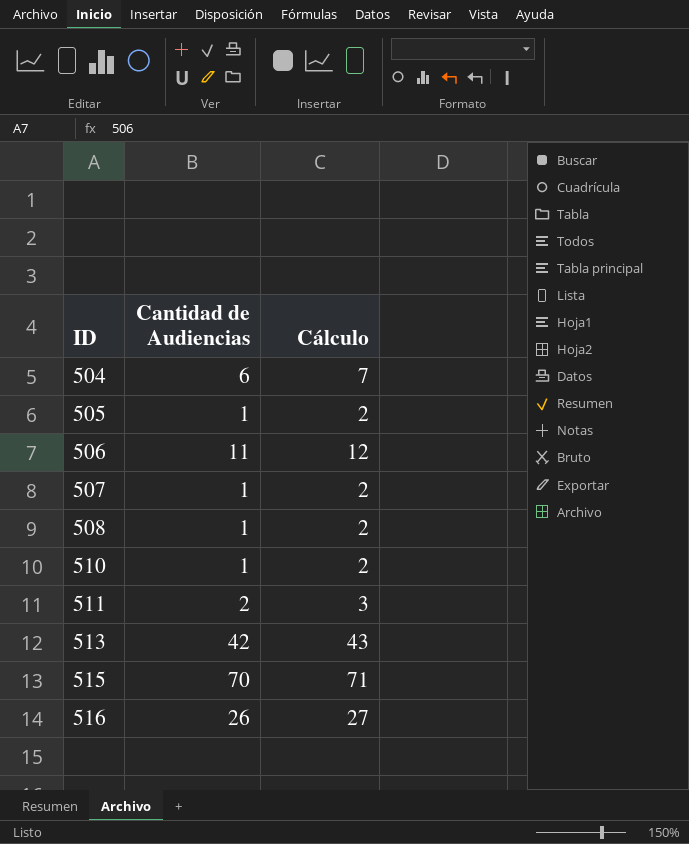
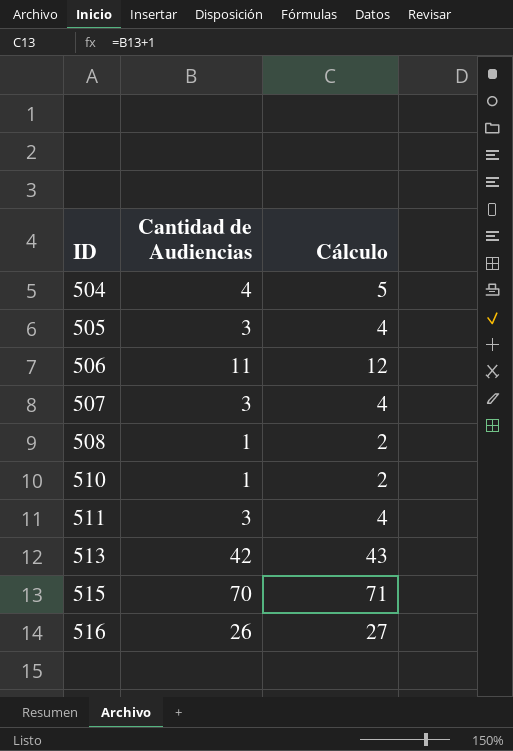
504 | Cantidad de Audiencias: 6 -> 4
504 | Cálculo: 7 -> 5
505 | Cantidad de Audiencias: 1 -> 3
505 | Cálculo: 2 -> 4
507 | Cantidad de Audiencias: 1 -> 3
507 | Cálculo: 2 -> 4
511 | Cantidad de Audiencias: 2 -> 3
511 | Cálculo: 3 -> 4

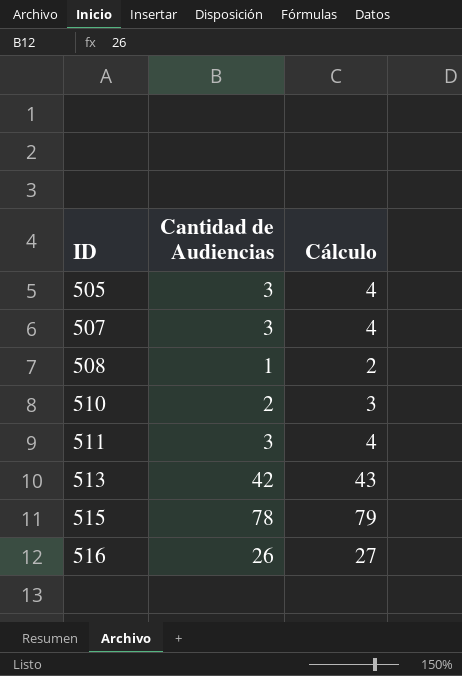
row 504: 4 | 5 -> none
row 506: 11 | 12 -> none
510 | Cantidad de Audiencias: 1 -> 2
510 | Cálculo: 2 -> 3
515 | Cantidad de Audiencias: 70 -> 78
515 | Cálculo: 71 -> 79

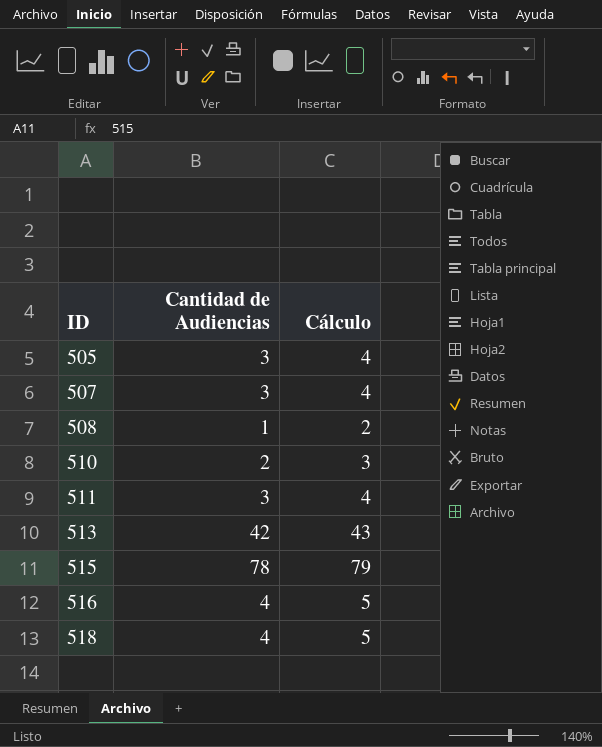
516 | Cantidad de Audiencias: 26 -> 4
516 | Cálculo: 27 -> 5
row 518: none -> 4 | 5

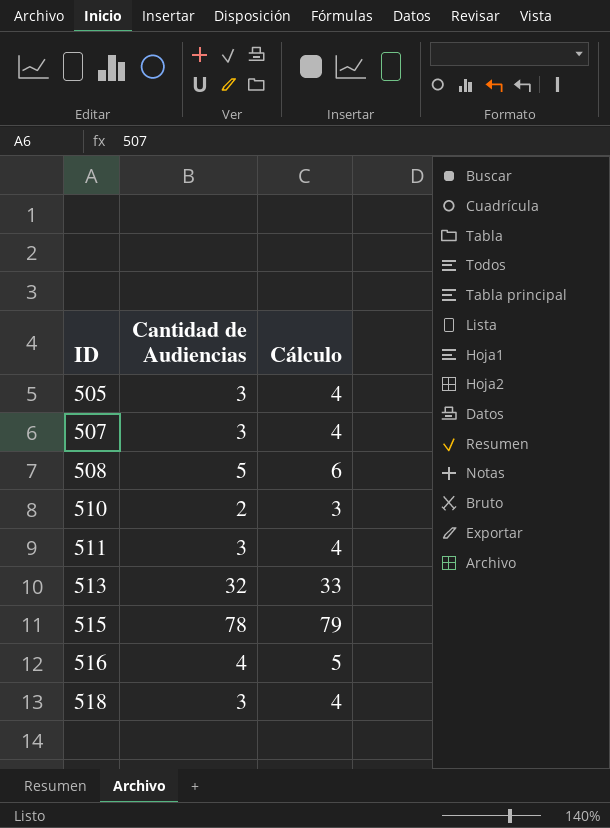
508 | Cantidad de Audiencias: 1 -> 5
508 | Cálculo: 2 -> 6
513 | Cantidad de Audiencias: 42 -> 32
513 | Cálculo: 43 -> 33
518 | Cantidad de Audiencias: 4 -> 3
518 | Cálculo: 5 -> 4

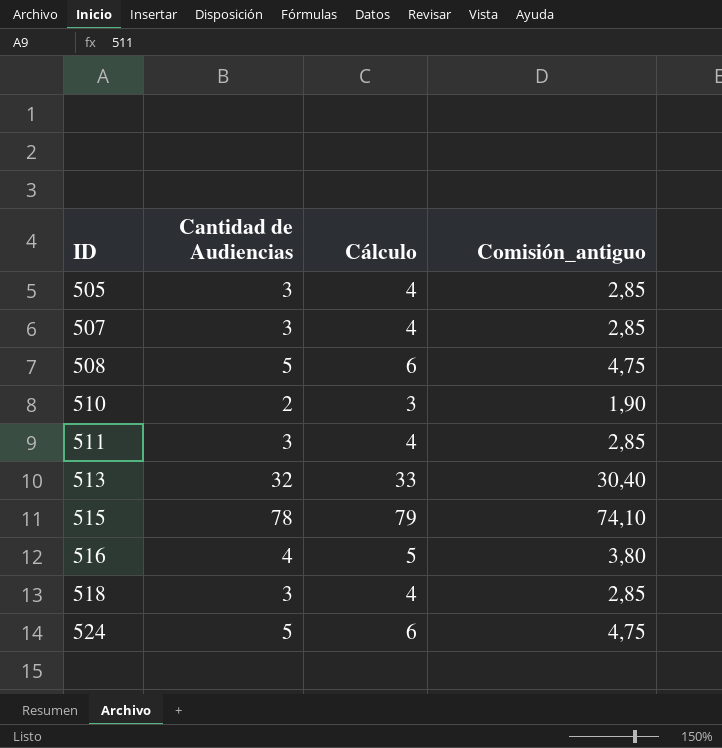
column Comisión_antiguo | formula: none -> [Cantidad de Audiencias] * 0,95
row 524: none -> 5 | 6 | 4,75

